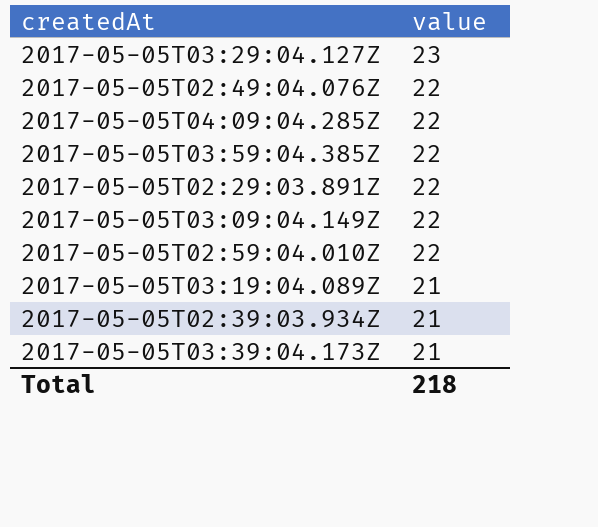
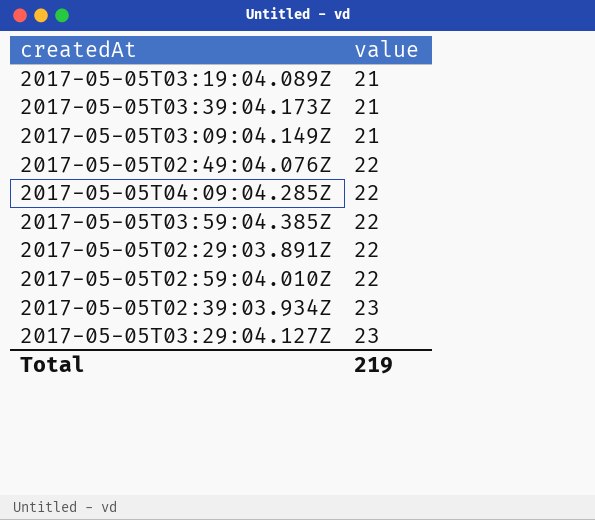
row order: value descending -> value ascending
2017-05-05T03:09:04.149Z | value: 22 -> 21
2017-05-05T02:39:03.934Z | value: 21 -> 23
Total | value: 218 -> 219

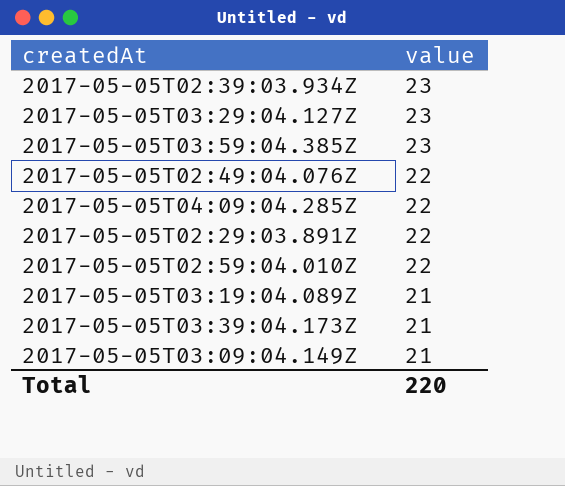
row order: value ascending -> value descending
2017-05-05T03:59:04.385Z | value: 22 -> 23
Total | value: 219 -> 220

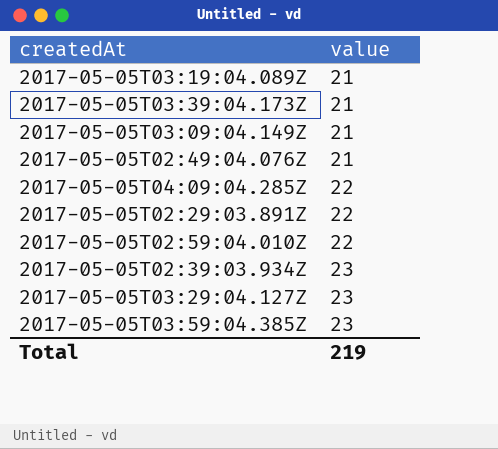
row order: value descending -> value ascending
2017-05-05T02:49:04.076Z | value: 22 -> 21
Total | value: 220 -> 219

